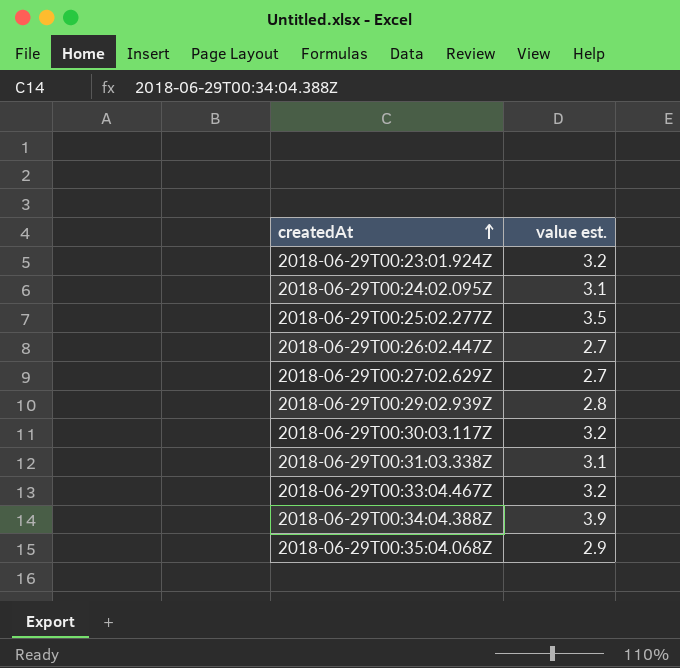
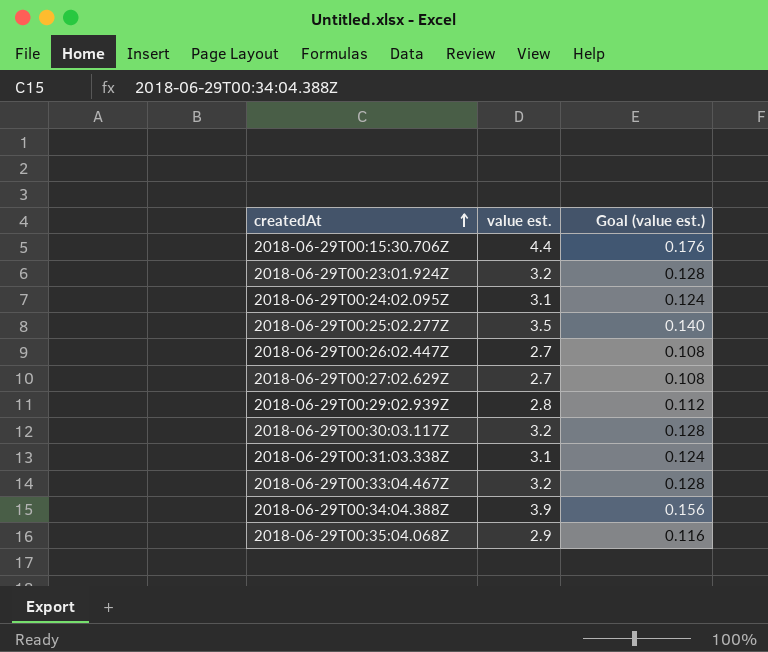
column Goal (value est.) | formula: none -> [value est.] * 0.04
row 2018-06-29T00:15:30.706Z: none -> 4.4 | 0.176

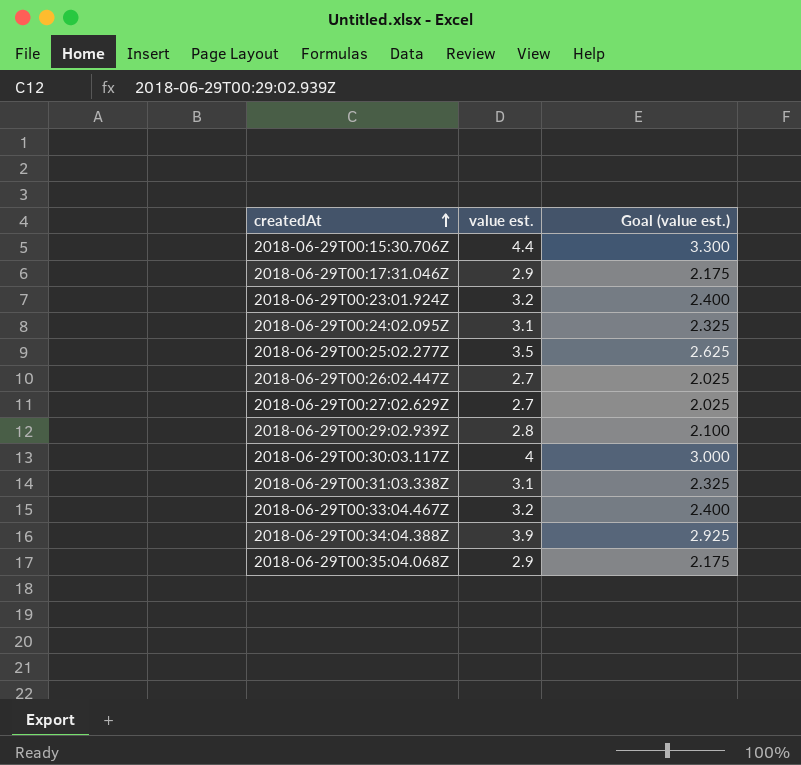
column Goal (value est.) | formula: [value est.] * 0.04 -> [value est.] * 0.75
row 2018-06-29T00:17:31.046Z: none -> 2.9 | 2.175
2018-06-29T00:30:03.117Z | value est.: 3.2 -> 4

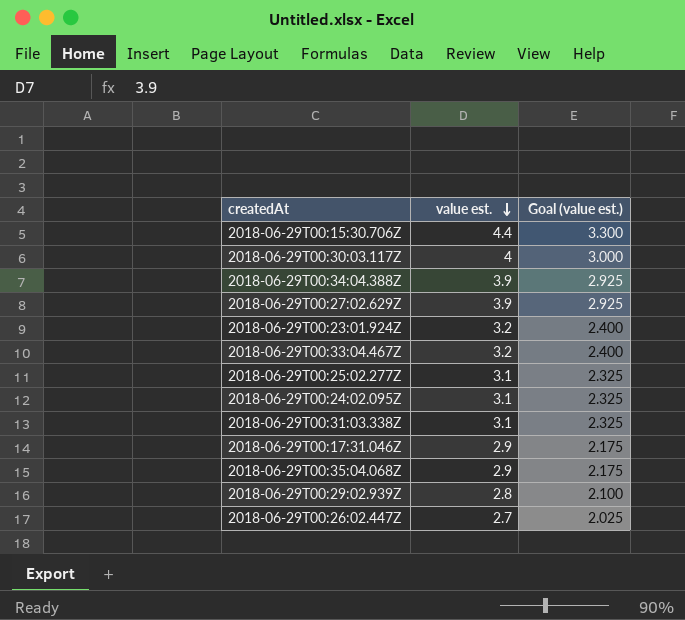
row order: createdAt ascending -> value est. descending
2018-06-29T00:27:02.629Z | value est.: 2.7 -> 3.9
2018-06-29T00:27:02.629Z | Goal (value est.): 2.025 -> 2.925
2018-06-29T00:25:02.277Z | value est.: 3.5 -> 3.1
2018-06-29T00:25:02.277Z | Goal (value est.): 2.625 -> 2.325

